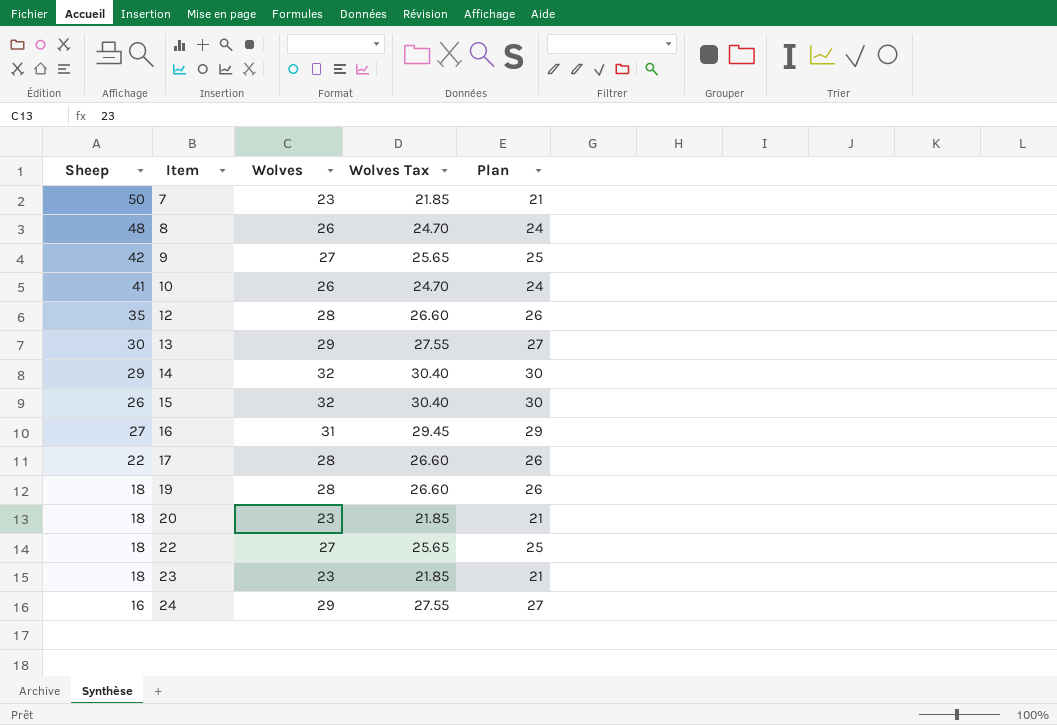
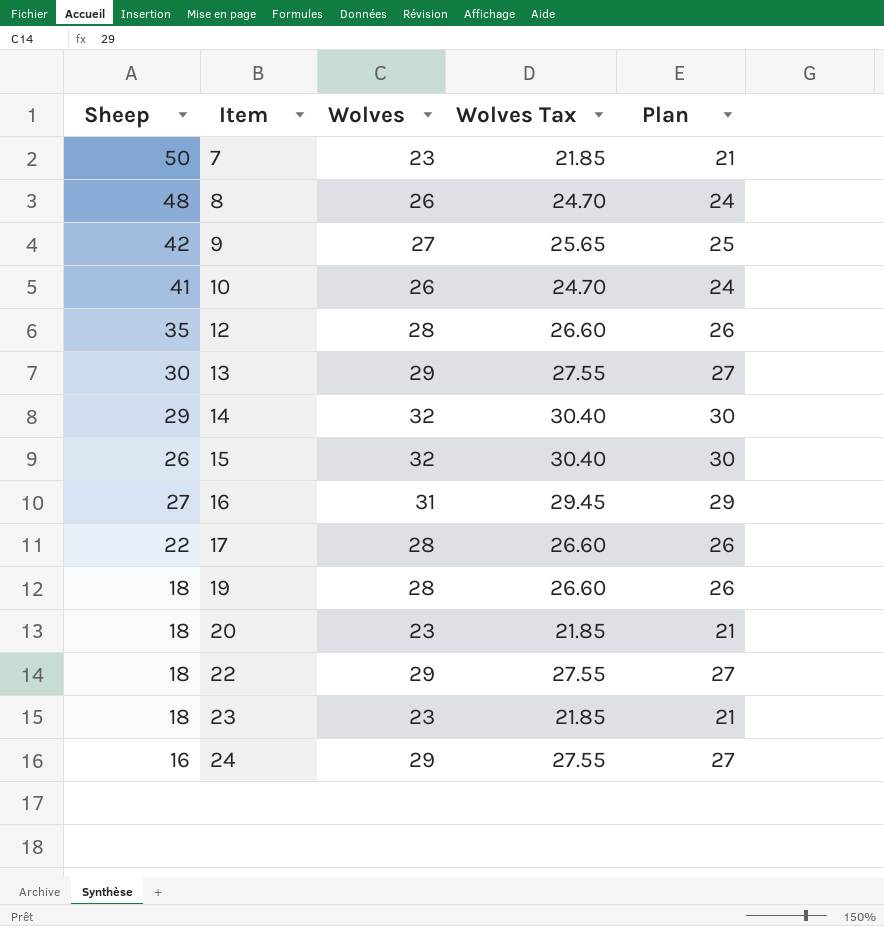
22 | Wolves: 27 -> 29
22 | Wolves Tax: 25.65 -> 27.55
22 | Plan: 25 -> 27

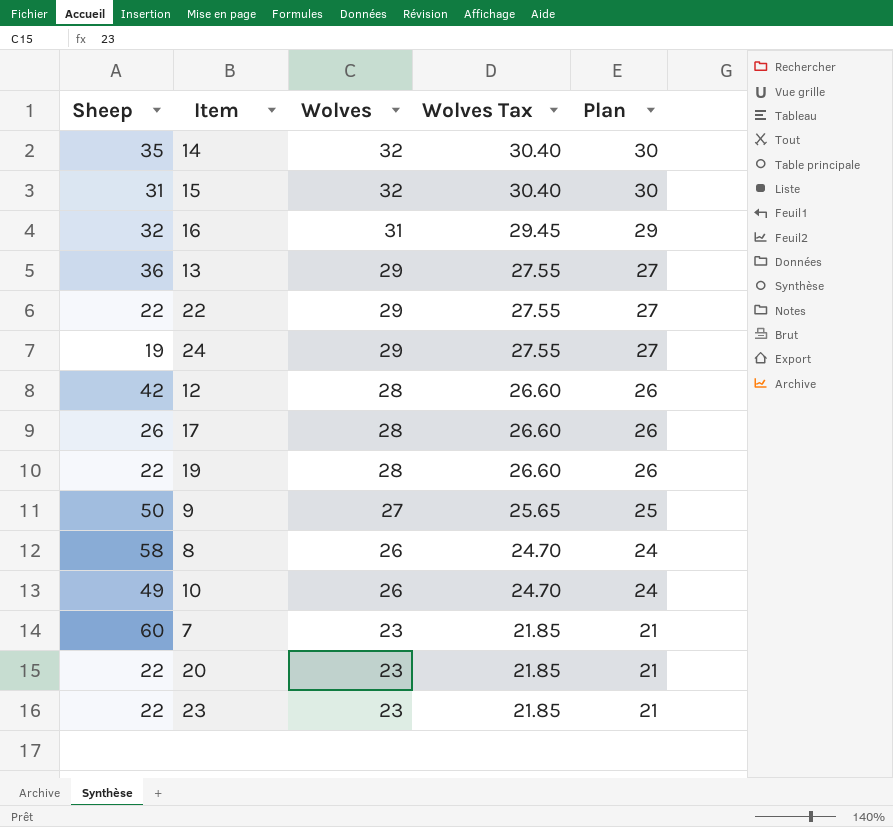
row order: Item ascending -> Wolves descending
14 | Sheep: 29 -> 35
15 | Sheep: 26 -> 31
16 | Sheep: 27 -> 32
13 | Sheep: 30 -> 36
22 | Sheep: 18 -> 22
24 | Sheep: 16 -> 19
12 | Sheep: 35 -> 42
17 | Sheep: 22 -> 26
19 | Sheep: 18 -> 22
9 | Sheep: 42 -> 50
8 | Sheep: 48 -> 58
10 | Sheep: 41 -> 49
7 | Sheep: 50 -> 60
20 | Sheep: 18 -> 22
23 | Sheep: 18 -> 22

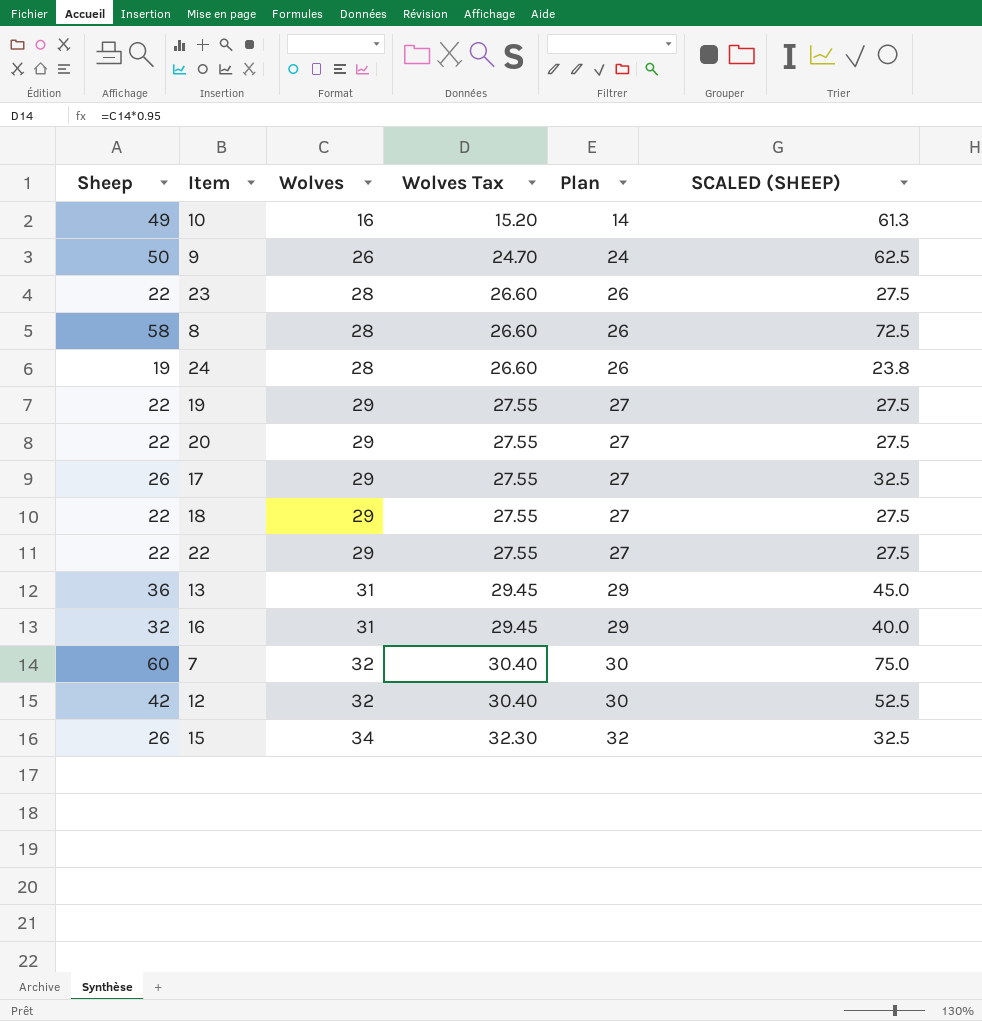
row order: Wolves descending -> Wolves ascending
column SCALED (SHEEP) | formula: none -> [Sheep] * 1.25
row 14: 35 | 32 | 30.40 | 30 -> none
10 | Wolves: 26 -> 16
10 | Wolves Tax: 24.70 -> 15.20
10 | Plan: 24 -> 14
9 | Wolves: 27 -> 26
9 | Wolves Tax: 25.65 -> 24.70
9 | Plan: 25 -> 24
23 | Wolves: 23 -> 28
23 | Wolves Tax: 21.85 -> 26.60
23 | Plan: 21 -> 26
8 | Wolves: 26 -> 28
8 | Wolves Tax: 24.70 -> 26.60
8 | Plan: 24 -> 26
24 | Wolves: 29 -> 28
24 | Wolves Tax: 27.55 -> 26.60
24 | Plan: 27 -> 26
19 | Wolves: 28 -> 29
19 | Wolves Tax: 26.60 -> 27.55
19 | Plan: 26 -> 27
20 | Wolves: 23 -> 29
20 | Wolves Tax: 21.85 -> 27.55
20 | Plan: 21 -> 27
17 | Wolves: 28 -> 29
17 | Wolves Tax: 26.60 -> 27.55
17 | Plan: 26 -> 27
row 18: none -> 22 | 29 | 27.55 | 27 | 27.5
13 | Wolves: 29 -> 31
13 | Wolves Tax: 27.55 -> 29.45
13 | Plan: 27 -> 29
7 | Wolves: 23 -> 32
7 | Wolves Tax: 21.85 -> 30.40
7 | Plan: 21 -> 30
12 | Wolves: 28 -> 32
12 | Wolves Tax: 26.60 -> 30.40
12 | Plan: 26 -> 30
15 | Sheep: 31 -> 26
15 | Wolves: 32 -> 34
15 | Wolves Tax: 30.40 -> 32.30
15 | Plan: 30 -> 32

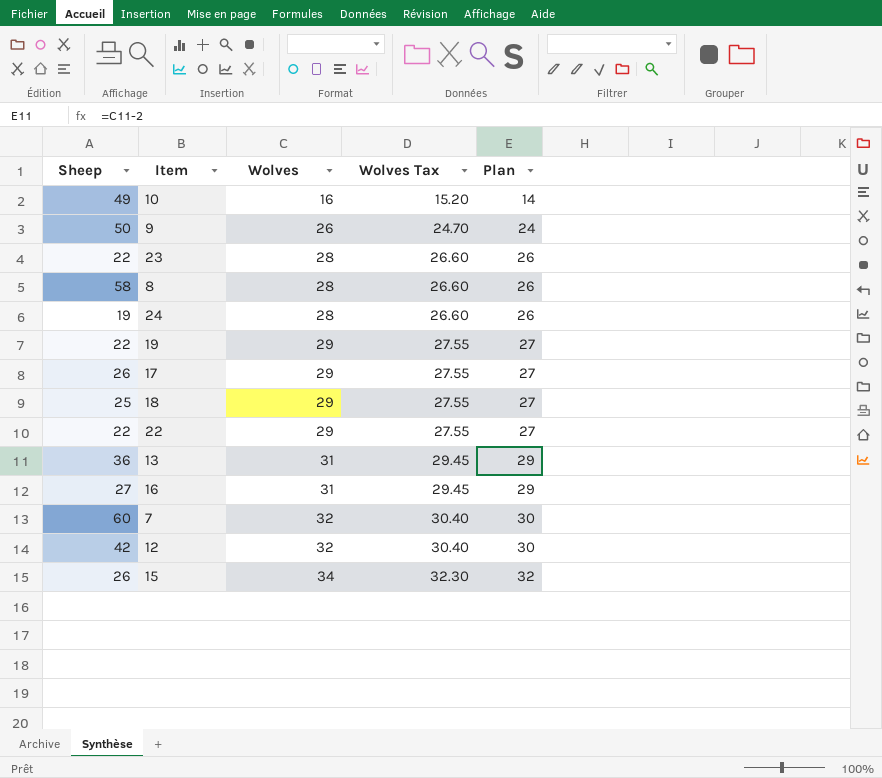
column SCALED (SHEEP) | formula: [Sheep] * 1.25 -> none
row 20: 22 | 29 | 27.55 | 27 | 27.5 -> none
18 | Sheep: 22 -> 25
16 | Sheep: 32 -> 27

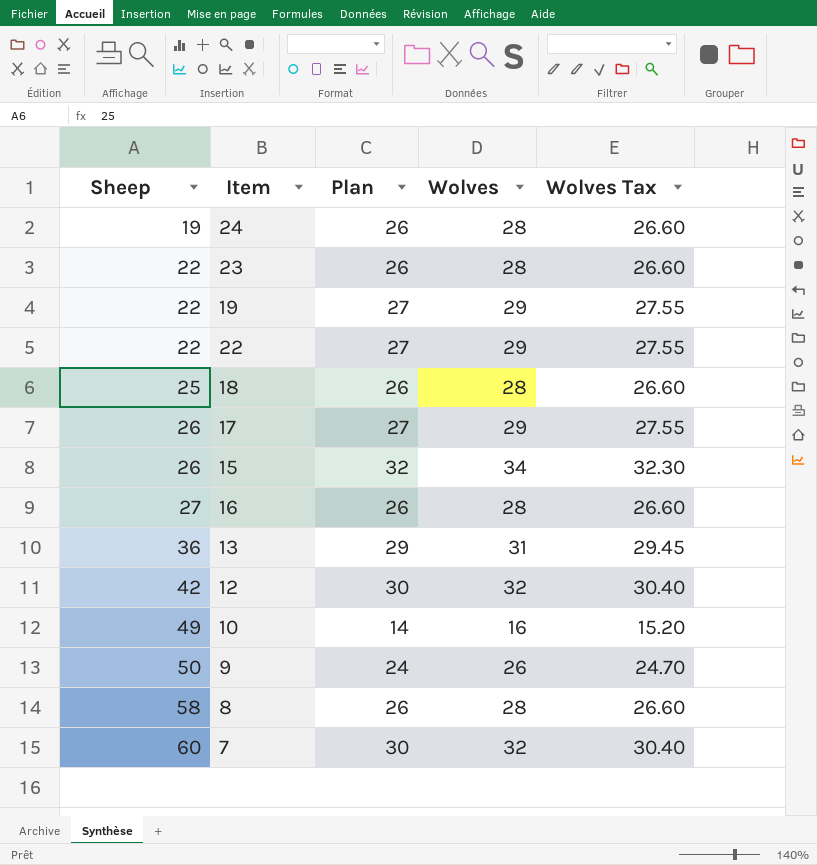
row order: Wolves ascending -> Sheep ascending
column Plan | position: 5 -> 3
18 | Plan: 27 -> 26
18 | Wolves: 29 -> 28
18 | Wolves Tax: 27.55 -> 26.60
16 | Plan: 29 -> 26
16 | Wolves: 31 -> 28
16 | Wolves Tax: 29.45 -> 26.60

